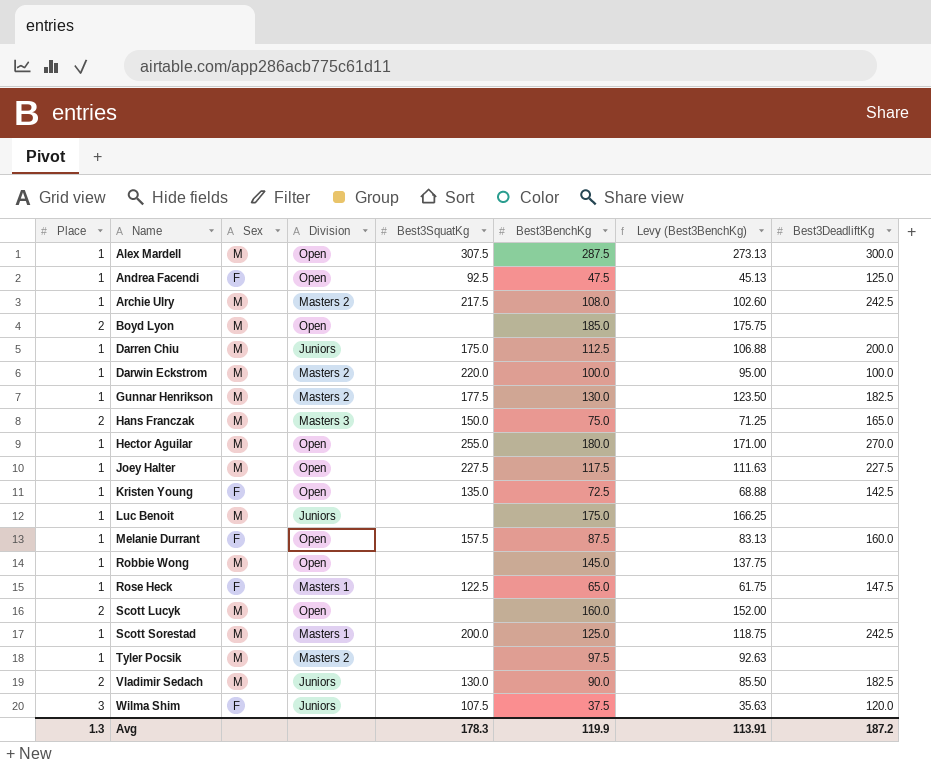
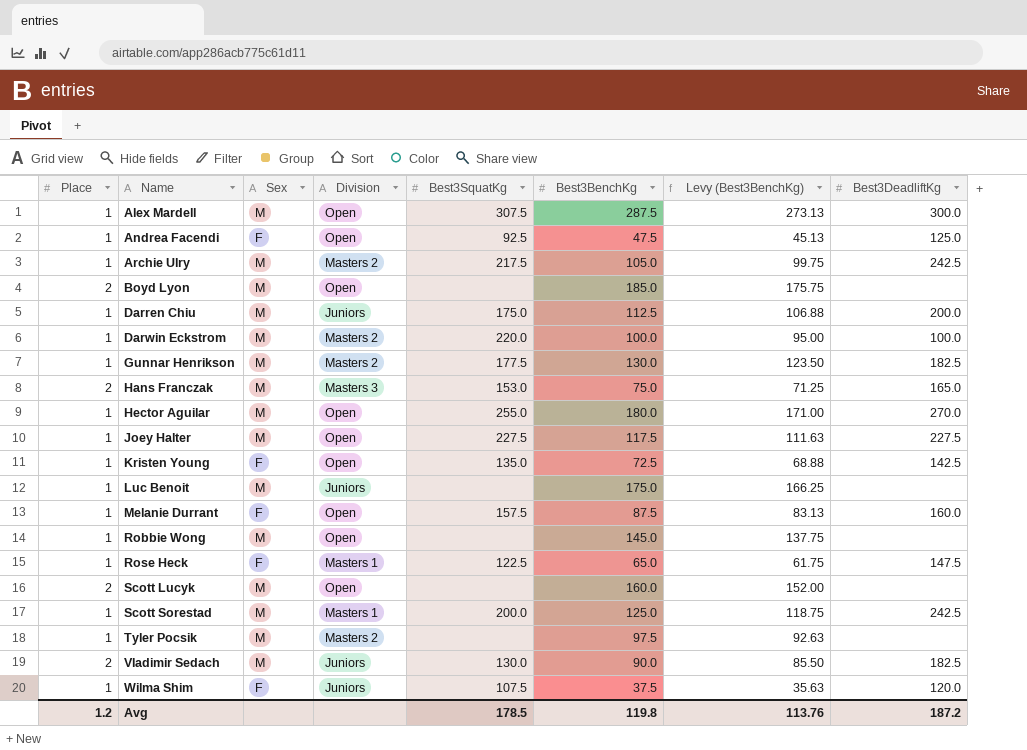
Archie Ulry | Best3BenchKg: 108.0 -> 105.0
Archie Ulry | Levy (Best3BenchKg): 102.60 -> 99.75
Hans Franczak | Best3SquatKg: 150.0 -> 153.0
Wilma Shim | Place: 3 -> 1
Avg | Place: 1.3 -> 1.2
Avg | Best3SquatKg: 178.3 -> 178.5
Avg | Best3BenchKg: 119.9 -> 119.8
Avg | Levy (Best3BenchKg): 113.91 -> 113.76

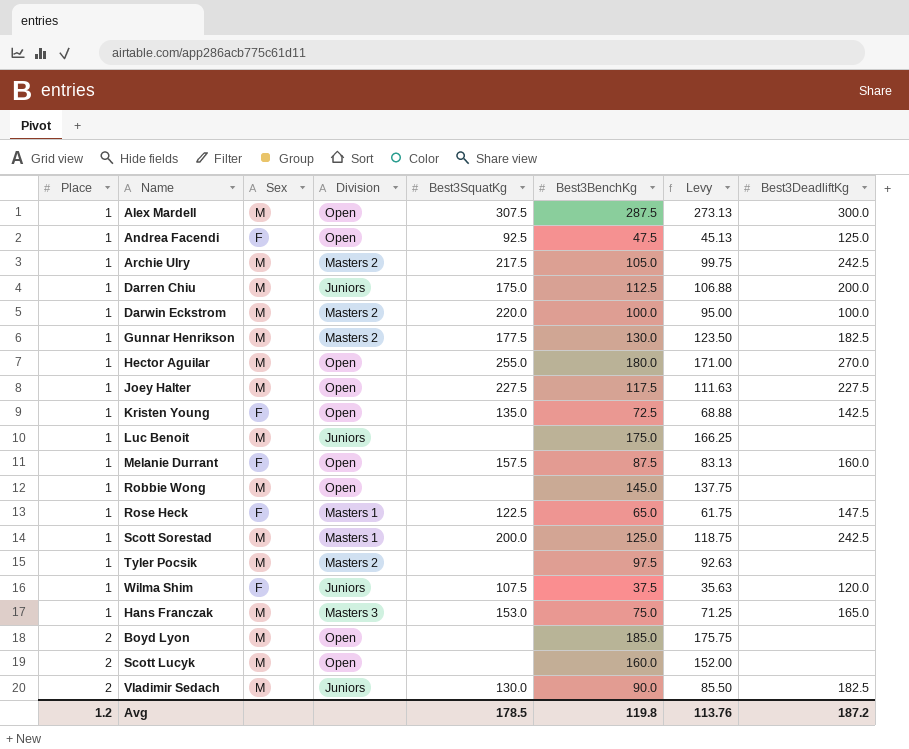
row order: Name ascending -> Place ascending
column name: Levy (Best3BenchKg) -> Levy
Hans Franczak | Place: 2 -> 1

